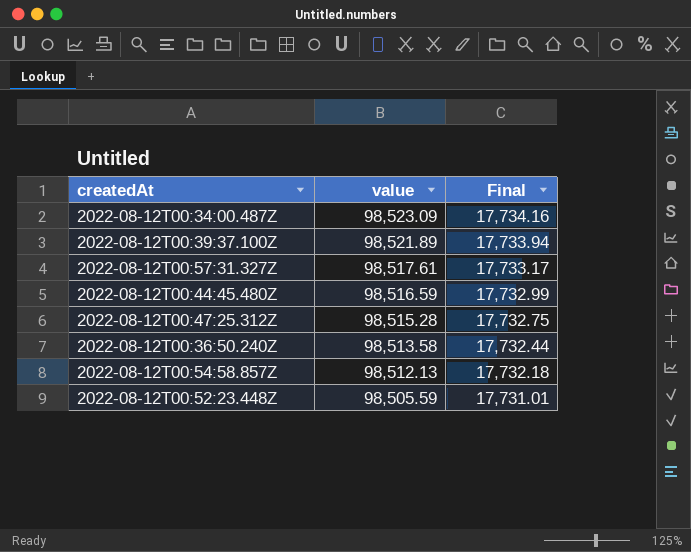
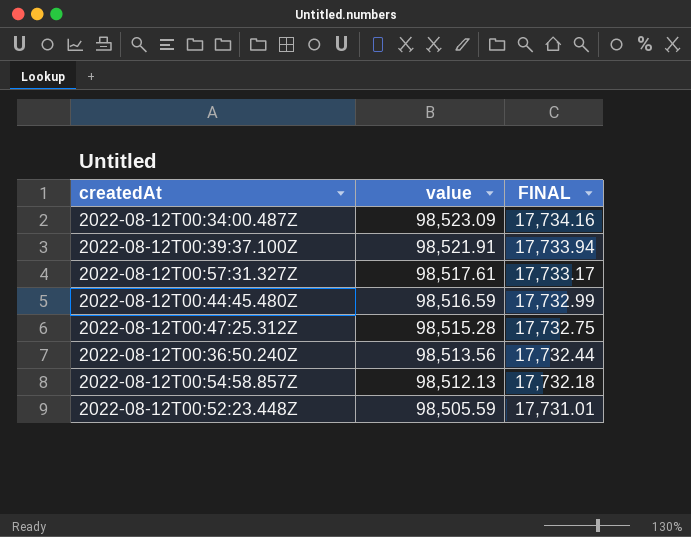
column name: Final -> FINAL
2022-08-12T00:39:37.100Z | value: 98,521.89 -> 98,521.91
2022-08-12T00:36:50.240Z | value: 98,513.58 -> 98,513.56

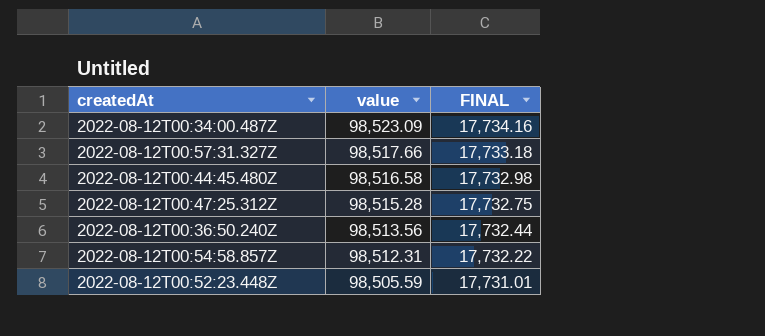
row 2022-08-12T00:39:37.100Z: 98,521.91 | 17,733.94 -> none
2022-08-12T00:57:31.327Z | value: 98,517.61 -> 98,517.66
2022-08-12T00:57:31.327Z | FINAL: 17,733.17 -> 17,733.18
2022-08-12T00:44:45.480Z | value: 98,516.59 -> 98,516.58
2022-08-12T00:44:45.480Z | FINAL: 17,732.99 -> 17,732.98
2022-08-12T00:54:58.857Z | value: 98,512.13 -> 98,512.31
2022-08-12T00:54:58.857Z | FINAL: 17,732.18 -> 17,732.22

